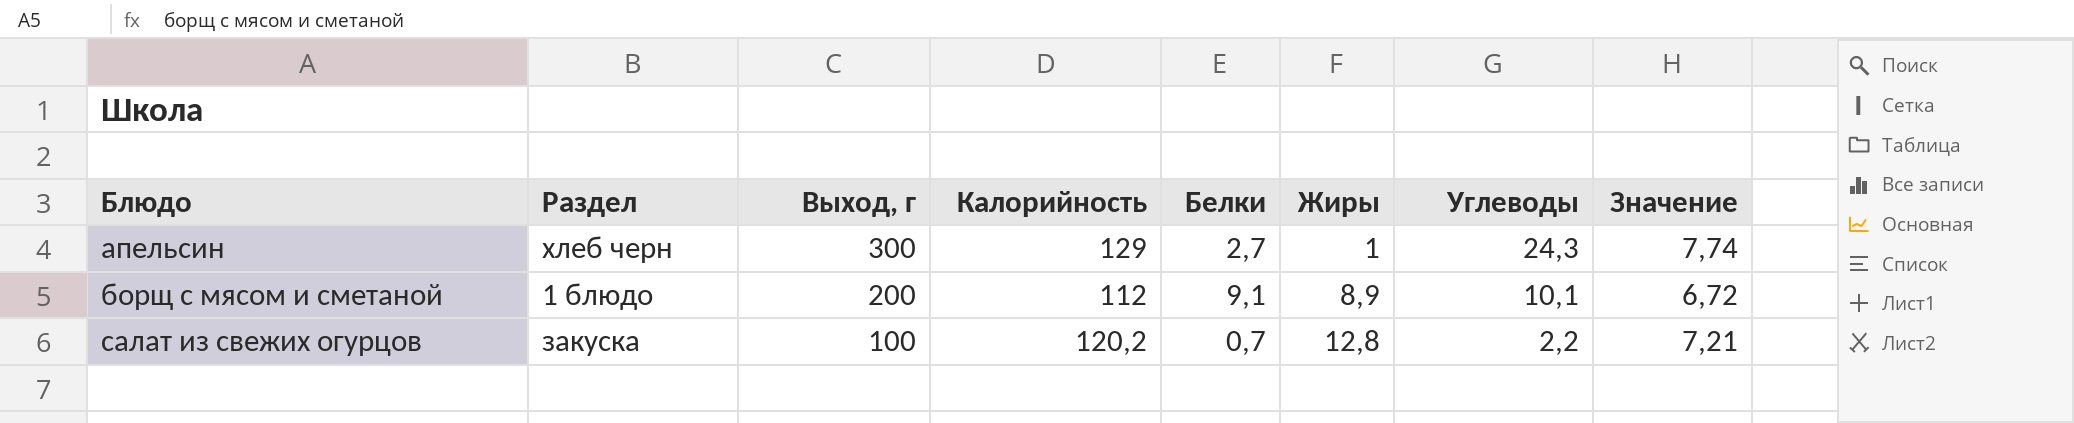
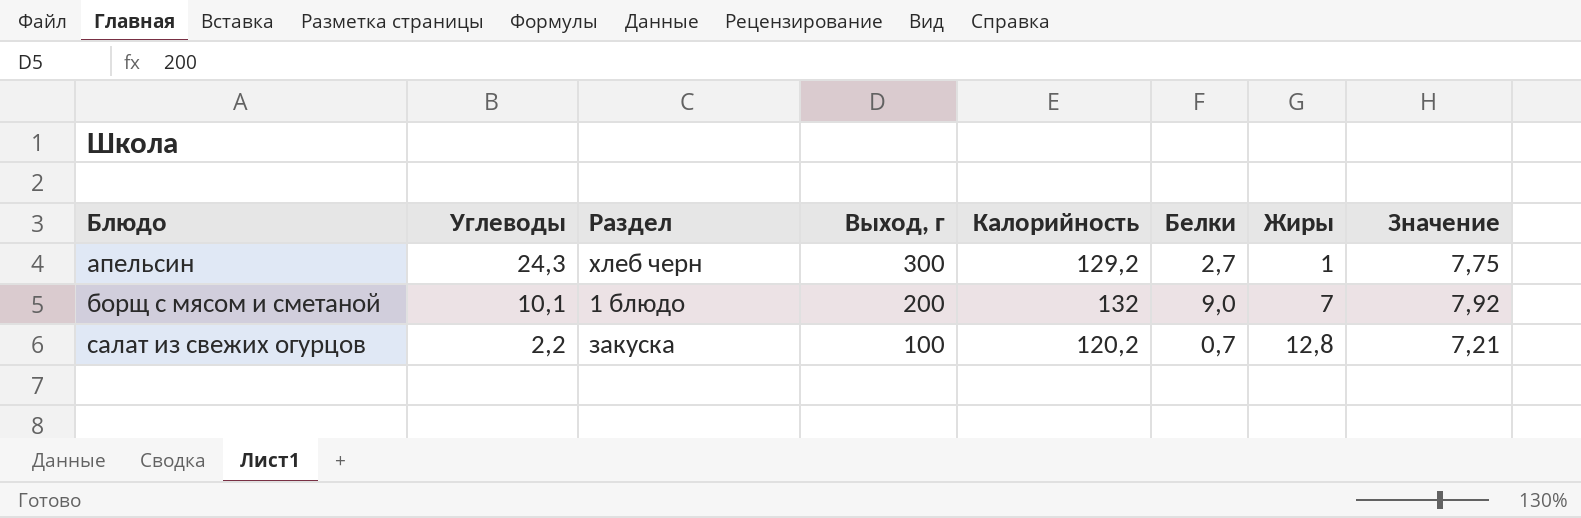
column Углеводы | position: 7 -> 2
апельсин | Калорийность: 129 -> 129,2
апельсин | Значение: 7,74 -> 7,75
борщ с мясом и сметаной | Калорийность: 112 -> 132
борщ с мясом и сметаной | Белки: 9,1 -> 9,0
борщ с мясом и сметаной | Жиры: 8,9 -> 7
борщ с мясом и сметаной | Значение: 6,72 -> 7,92

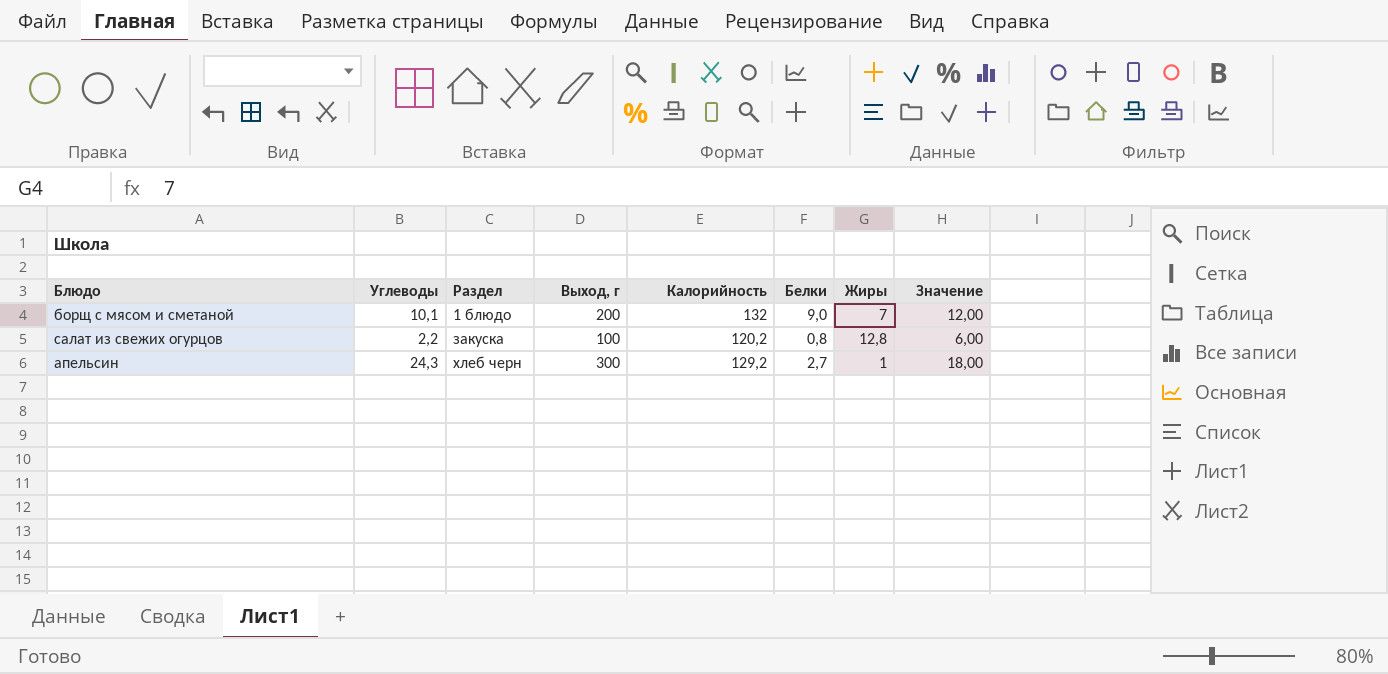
row order: Блюдо ascending -> Раздел ascending
column Значение | formula: [Калорийность] * 0,06 -> [Выход, г] * 0,06
салат из свежих огурцов | Белки: 0,7 -> 0,8

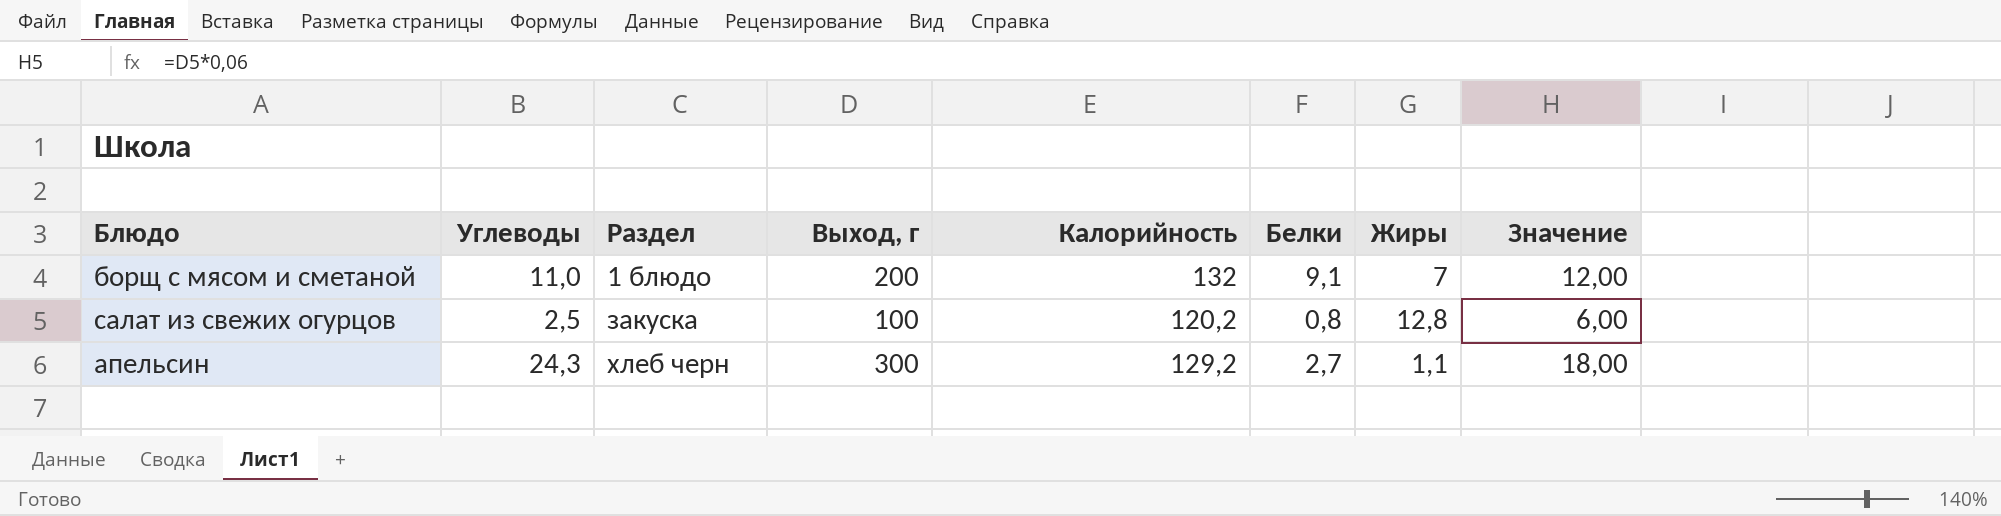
борщ с мясом и сметаной | Углеводы: 10,1 -> 11,0
борщ с мясом и сметаной | Белки: 9,0 -> 9,1
салат из свежих огурцов | Углеводы: 2,2 -> 2,5
апельсин | Жиры: 1 -> 1,1

